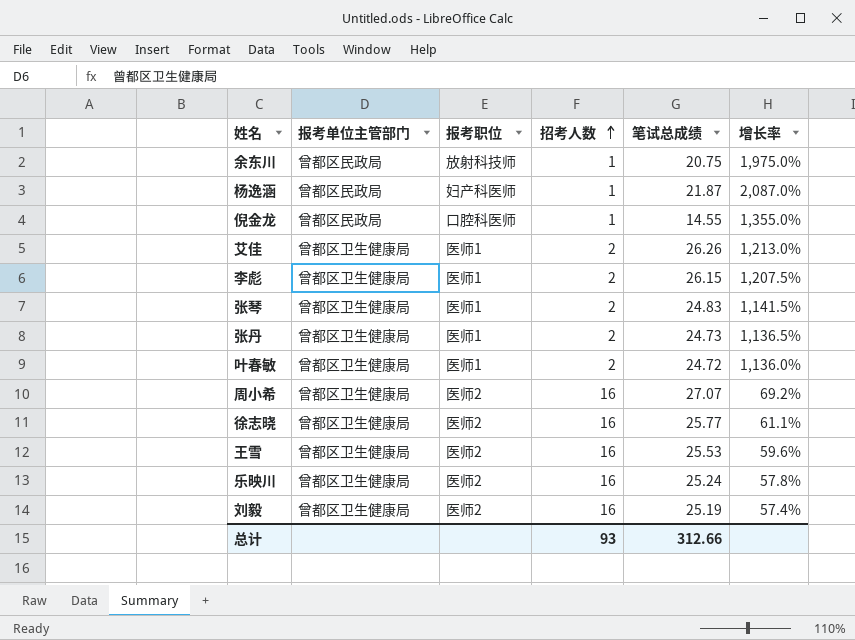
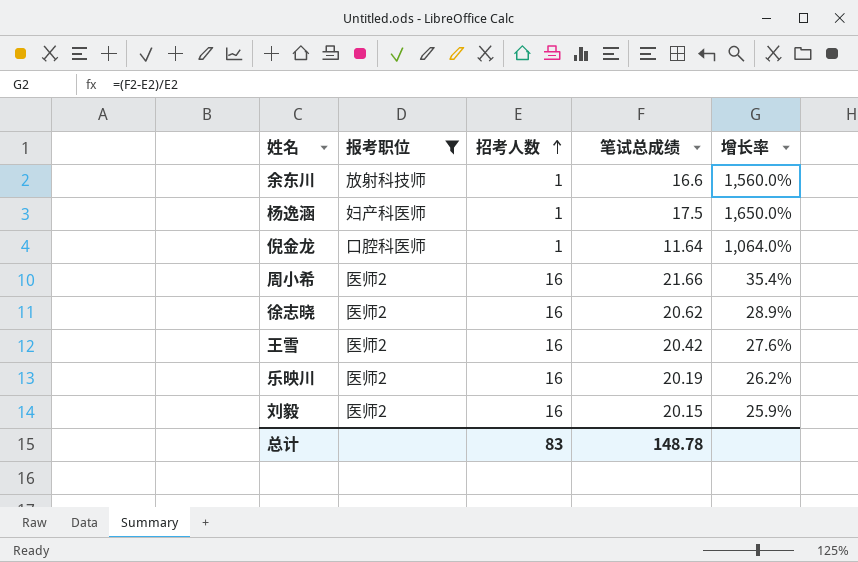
filter: none -> 报考职位 != 医师1
column 报考单位主管部门 | position: 2 -> none
余东川 | 笔试总成绩: 20.75 -> 16.6
余东川 | 增长率: 1,975.0% -> 1,560.0%
杨逸涵 | 笔试总成绩: 21.87 -> 17.5
杨逸涵 | 增长率: 2,087.0% -> 1,650.0%
倪金龙 | 笔试总成绩: 14.55 -> 11.64
倪金龙 | 增长率: 1,355.0% -> 1,064.0%
周小希 | 笔试总成绩: 27.07 -> 21.66
周小希 | 增长率: 69.2% -> 35.4%
徐志晓 | 笔试总成绩: 25.77 -> 20.62
徐志晓 | 增长率: 61.1% -> 28.9%
王雪 | 笔试总成绩: 25.53 -> 20.42
王雪 | 增长率: 59.6% -> 27.6%
乐映川 | 笔试总成绩: 25.24 -> 20.19
乐映川 | 增长率: 57.8% -> 26.2%
刘毅 | 笔试总成绩: 25.19 -> 20.15
刘毅 | 增长率: 57.4% -> 25.9%
总计 | 招考人数: 93 -> 83
总计 | 笔试总成绩: 312.66 -> 148.78

